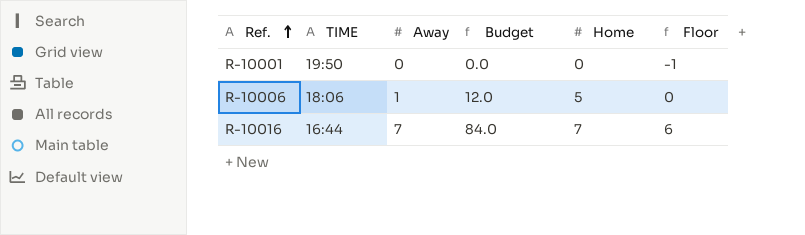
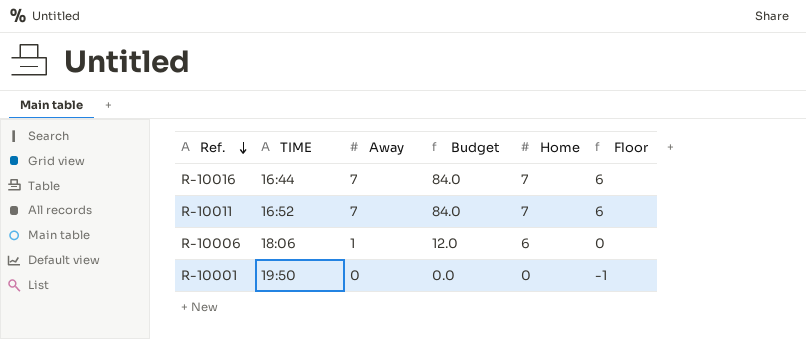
row order: Ref. ascending -> Ref. descending
row R-10011: none -> 16:52 | 7 | 84.0 | 7 | 6
R-10006 | Home: 5 -> 6

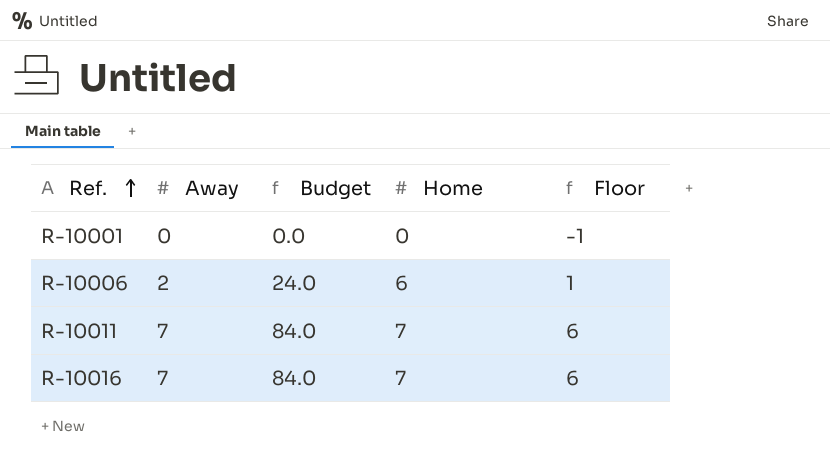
row order: Ref. descending -> Ref. ascending
column TIME | position: 2 -> none
R-10006 | Away: 1 -> 2
R-10006 | Budget: 12.0 -> 24.0
R-10006 | Floor: 0 -> 1

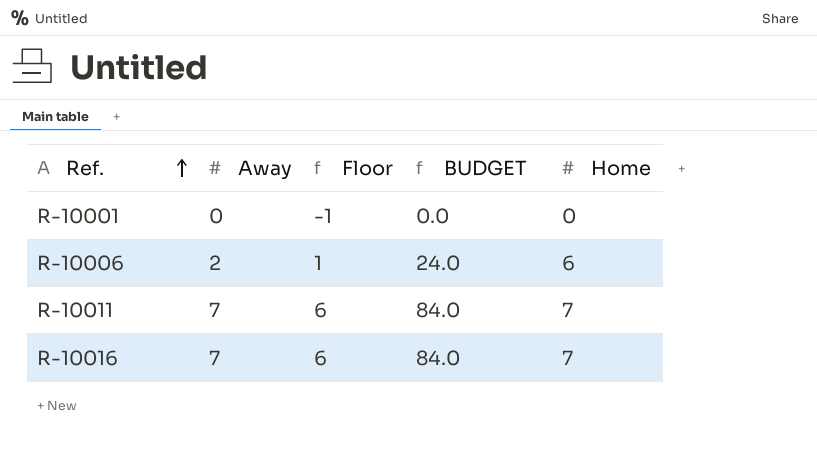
column Floor | position: 5 -> 3
column name: Budget -> BUDGET

